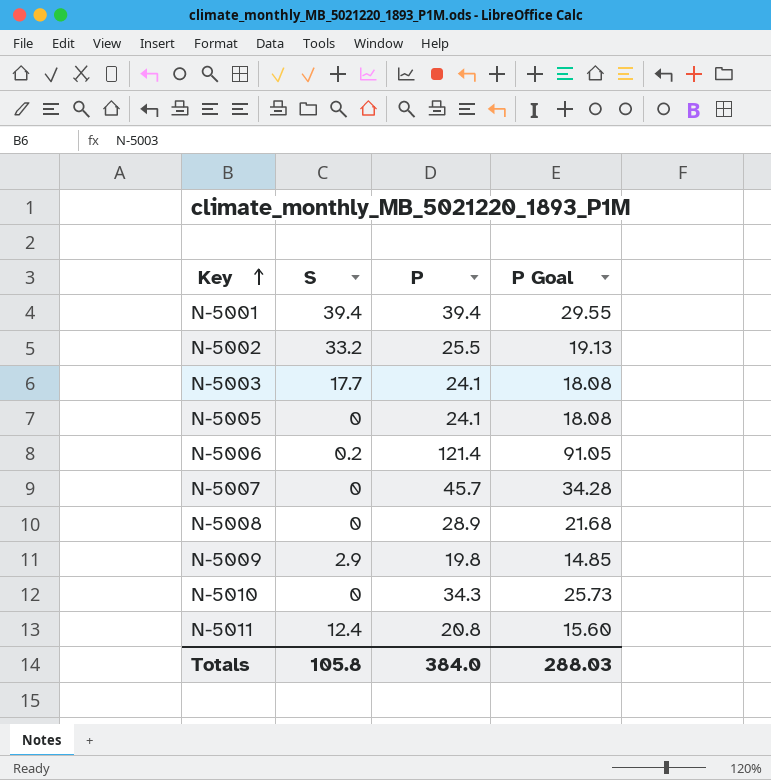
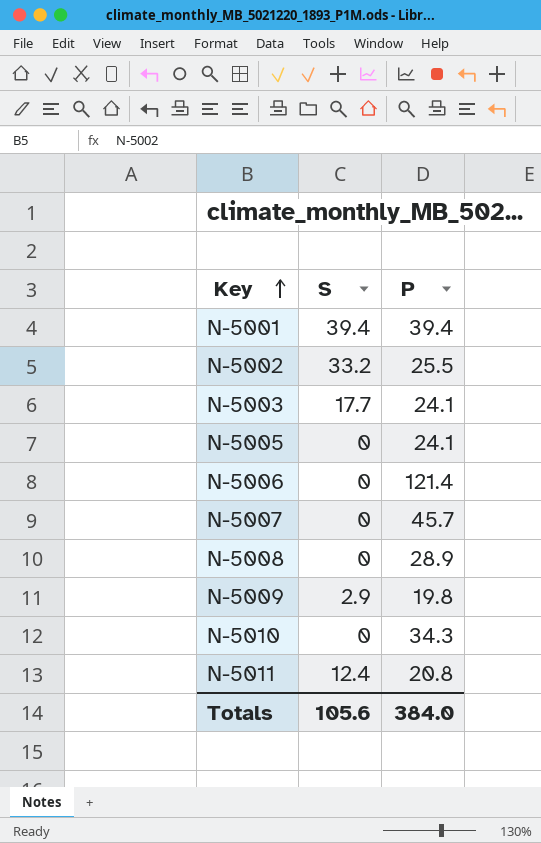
column P Goal | formula: [P] * 0.75 -> none
N-5006 | S: 0.2 -> 0
Totals | S: 105.8 -> 105.6

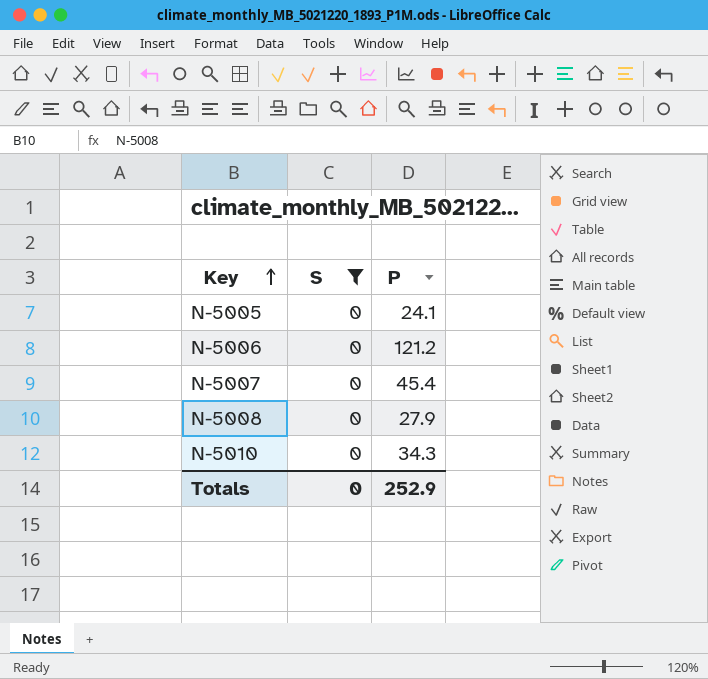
filter: none -> S = 0
N-5006 | P: 121.4 -> 121.2
N-5007 | P: 45.7 -> 45.4
N-5008 | P: 28.9 -> 27.9
Totals | S: 105.6 -> 0
Totals | P: 384.0 -> 252.9

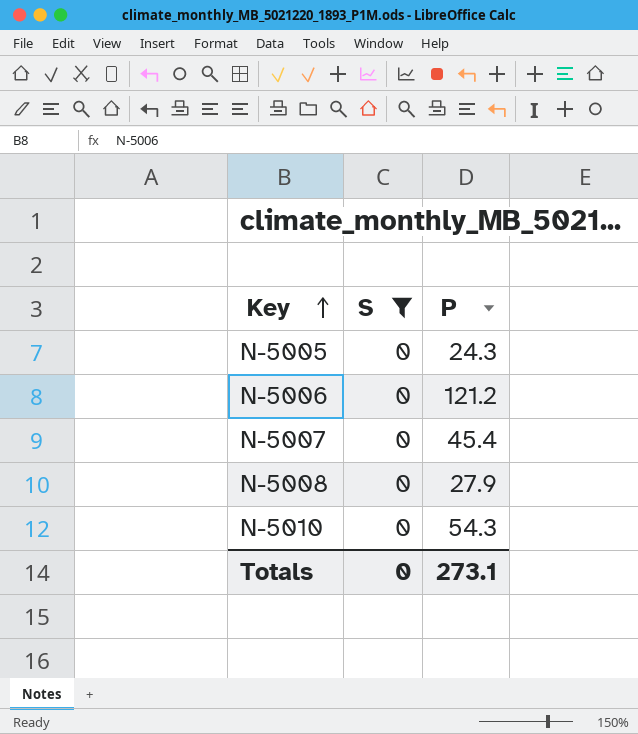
N-5005 | P: 24.1 -> 24.3
N-5010 | P: 34.3 -> 54.3
Totals | P: 252.9 -> 273.1

